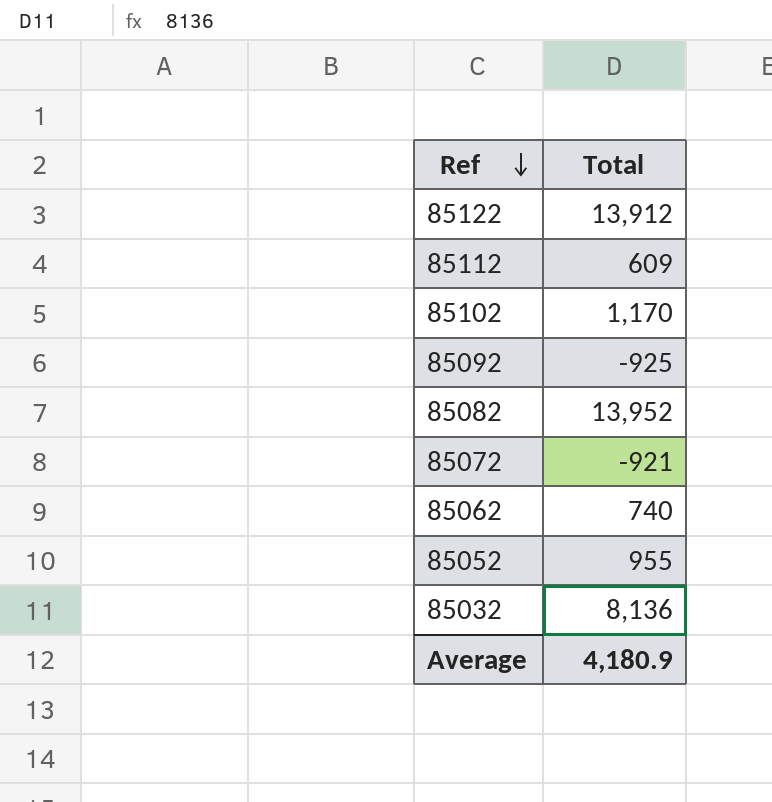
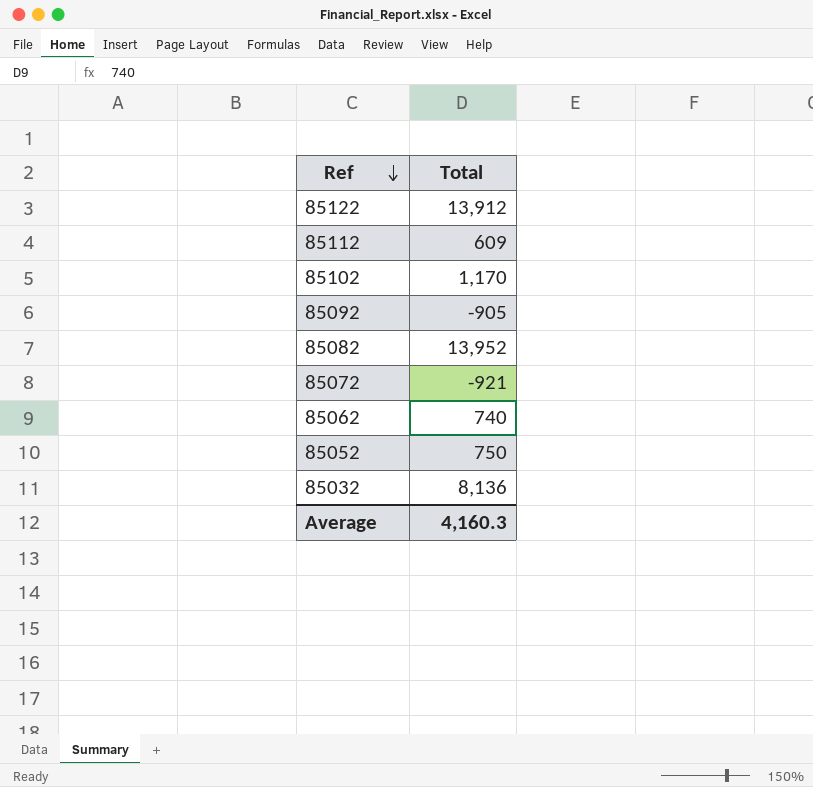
85092 | Total: -925 -> -905
85052 | Total: 955 -> 750
Average | Total: 4,180.9 -> 4,160.3

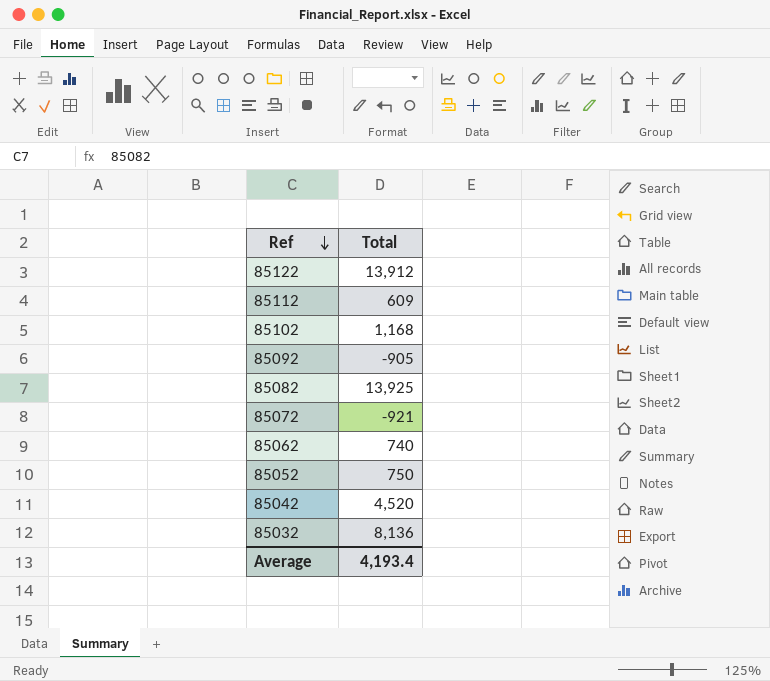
85102 | Total: 1,170 -> 1,168
85082 | Total: 13,952 -> 13,925
row 85042: none -> 4,520
Average | Total: 4,160.3 -> 4,193.4

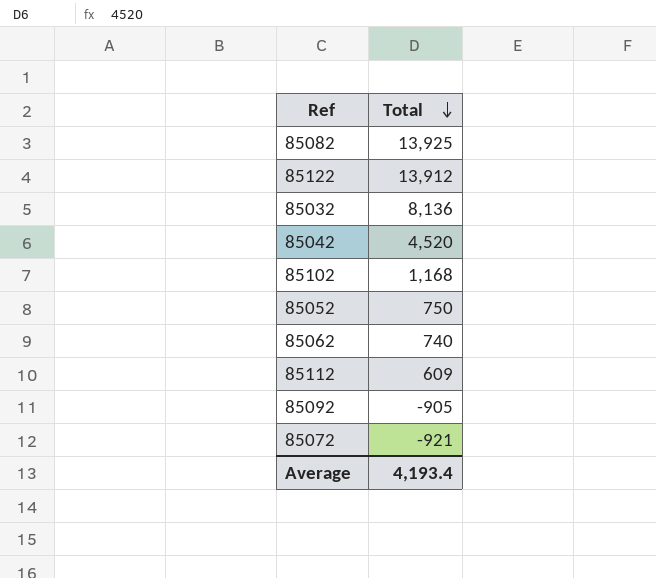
row order: Ref descending -> Total descending

